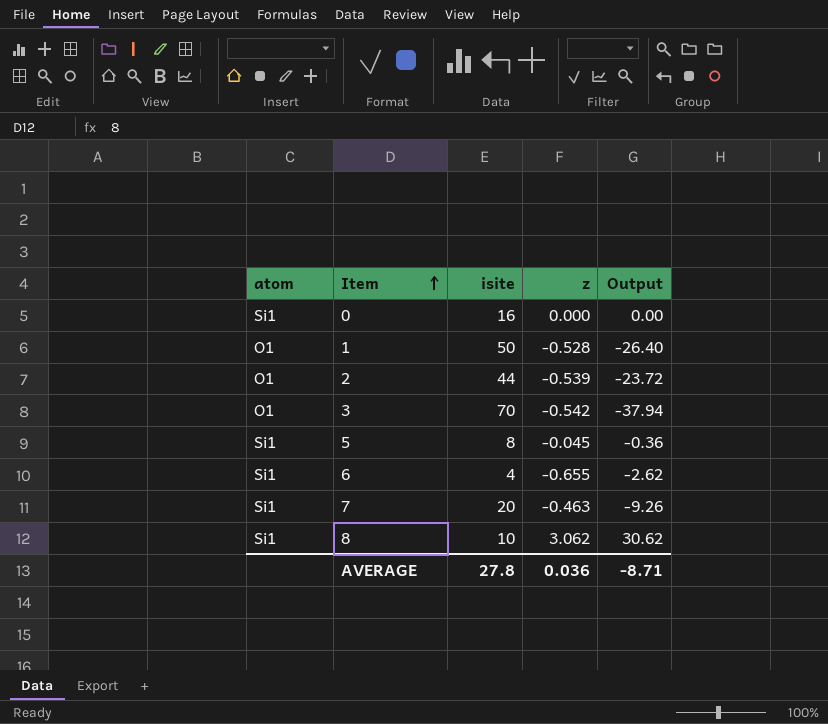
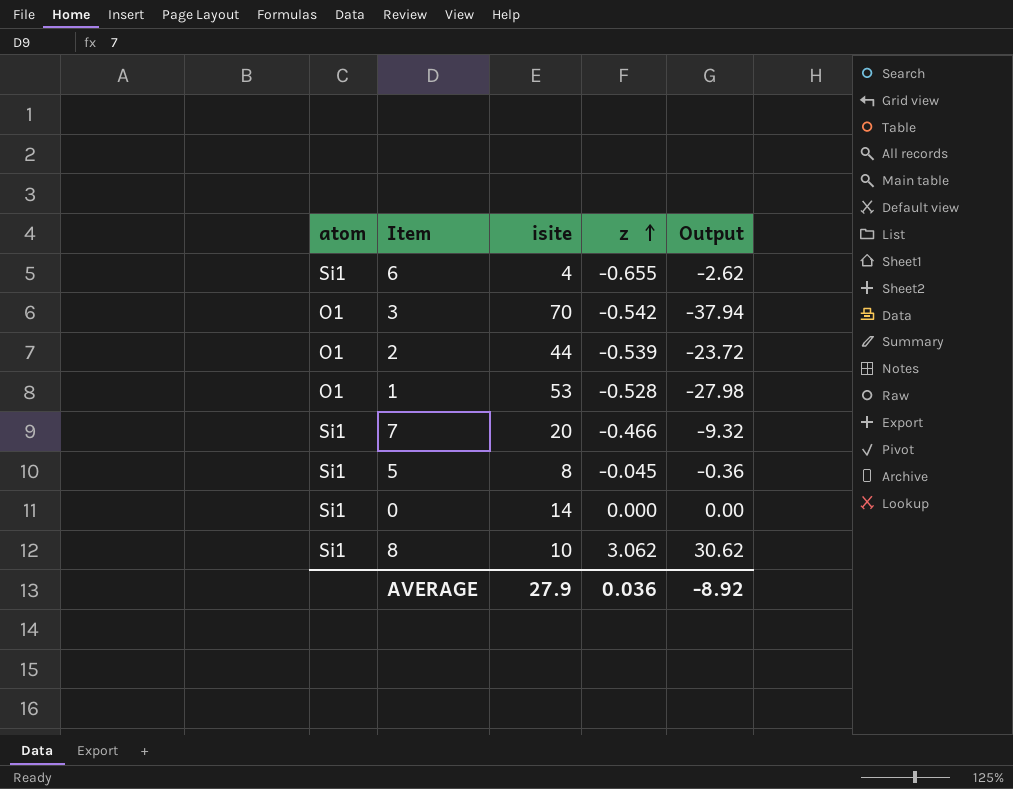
row order: Item ascending -> z ascending
1 | isite: 50 -> 53
1 | Output: -26.40 -> -27.98
7 | z: -0.463 -> -0.466
7 | Output: -9.26 -> -9.32
0 | isite: 16 -> 14
AVERAGE | isite: 27.8 -> 27.9
AVERAGE | Output: -8.71 -> -8.92

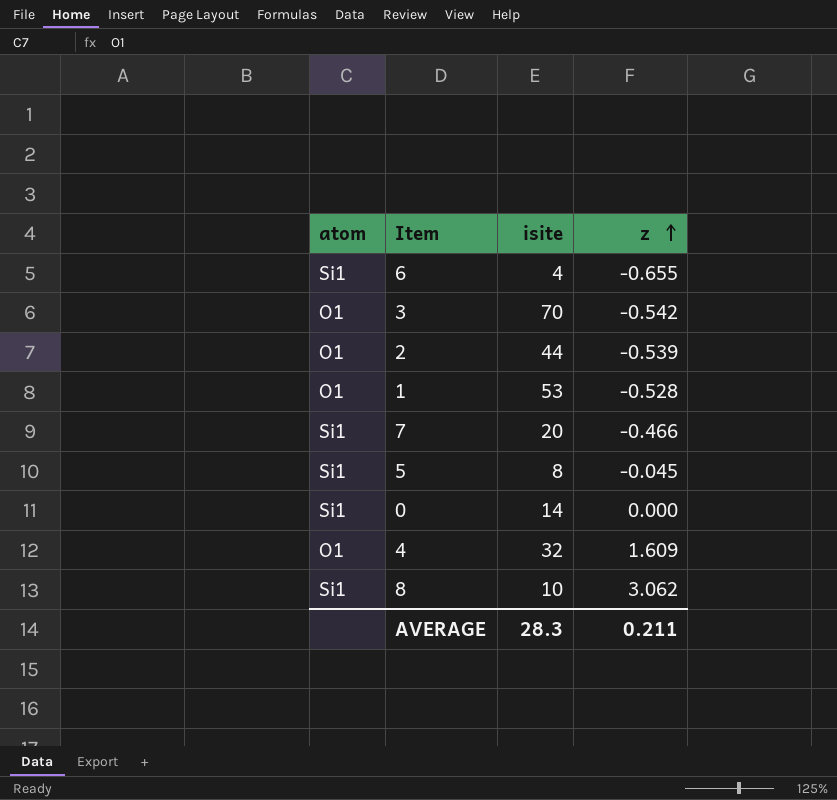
column Output | formula: [isite] * [z] -> none
row 4: none -> O1 | 32 | 1.609
AVERAGE | isite: 27.9 -> 28.3
AVERAGE | z: 0.036 -> 0.211

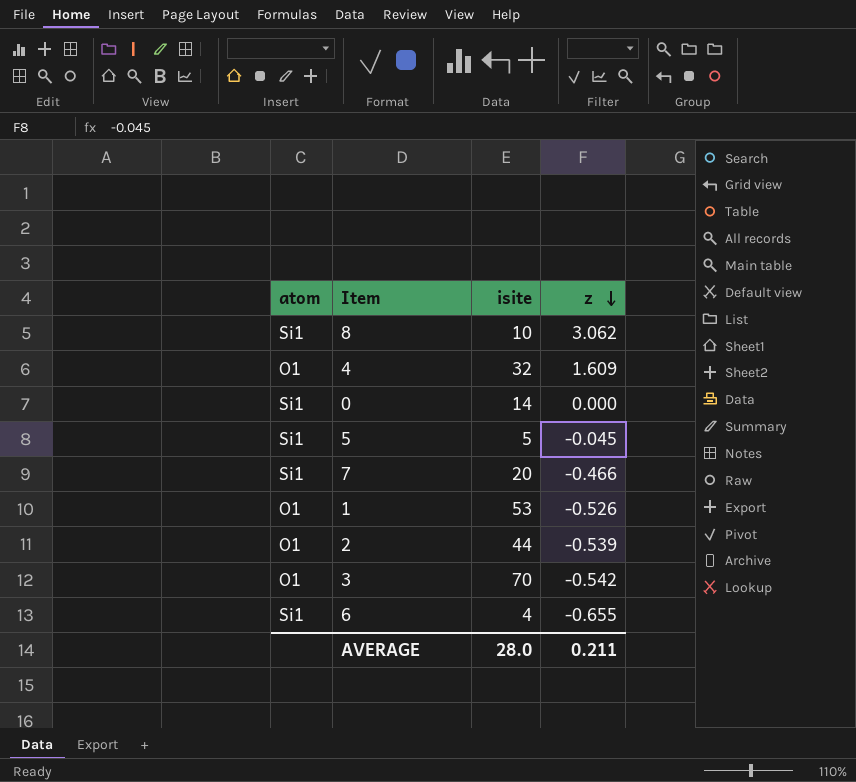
row order: z ascending -> z descending
5 | isite: 8 -> 5
1 | z: -0.528 -> -0.526
AVERAGE | isite: 28.3 -> 28.0

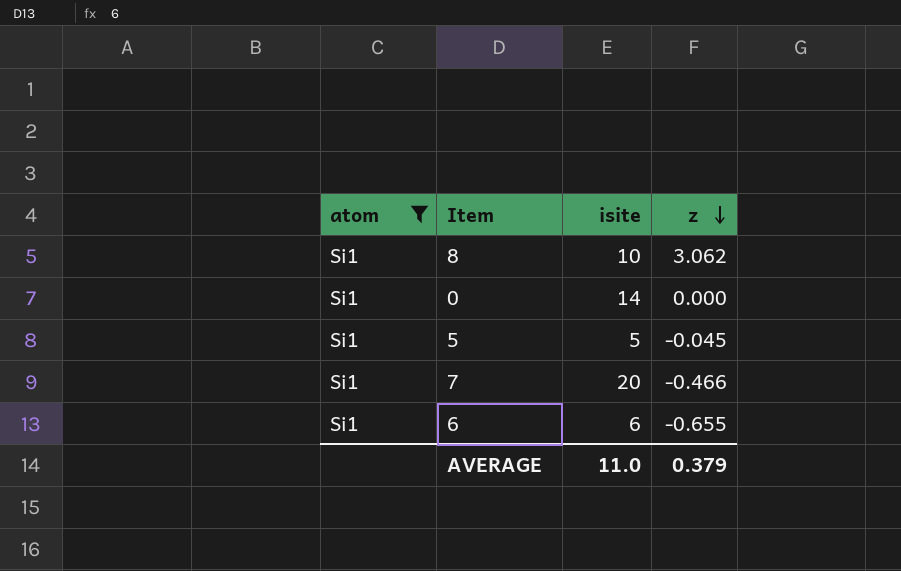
filter: none -> atom = Si1
6 | isite: 4 -> 6
AVERAGE | isite: 28.0 -> 11.0
AVERAGE | z: 0.211 -> 0.379

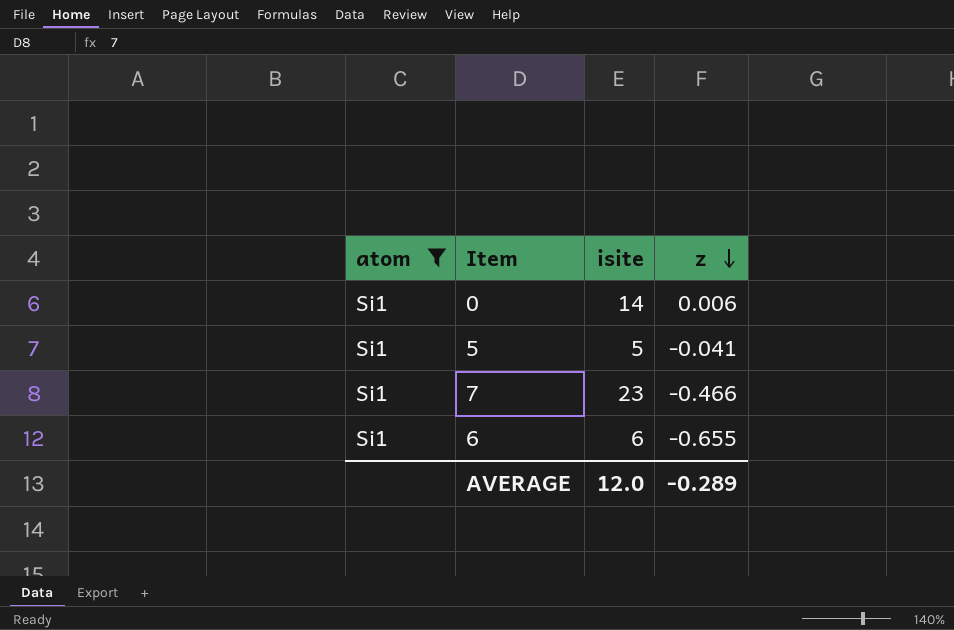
row 8: Si1 | 10 | 3.062 -> none
0 | z: 0.000 -> 0.006
5 | z: -0.045 -> -0.041
7 | isite: 20 -> 23
AVERAGE | isite: 11.0 -> 12.0
AVERAGE | z: 0.379 -> -0.289

